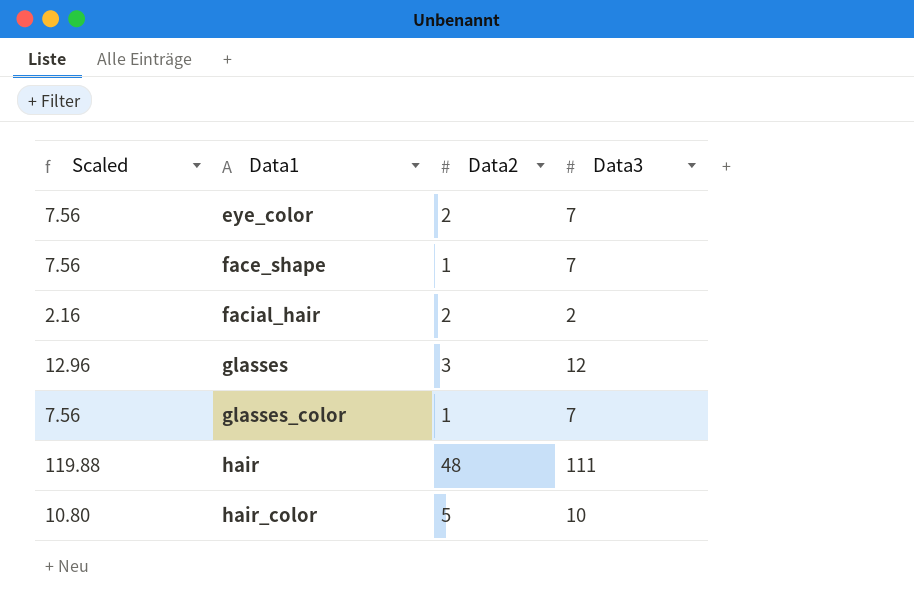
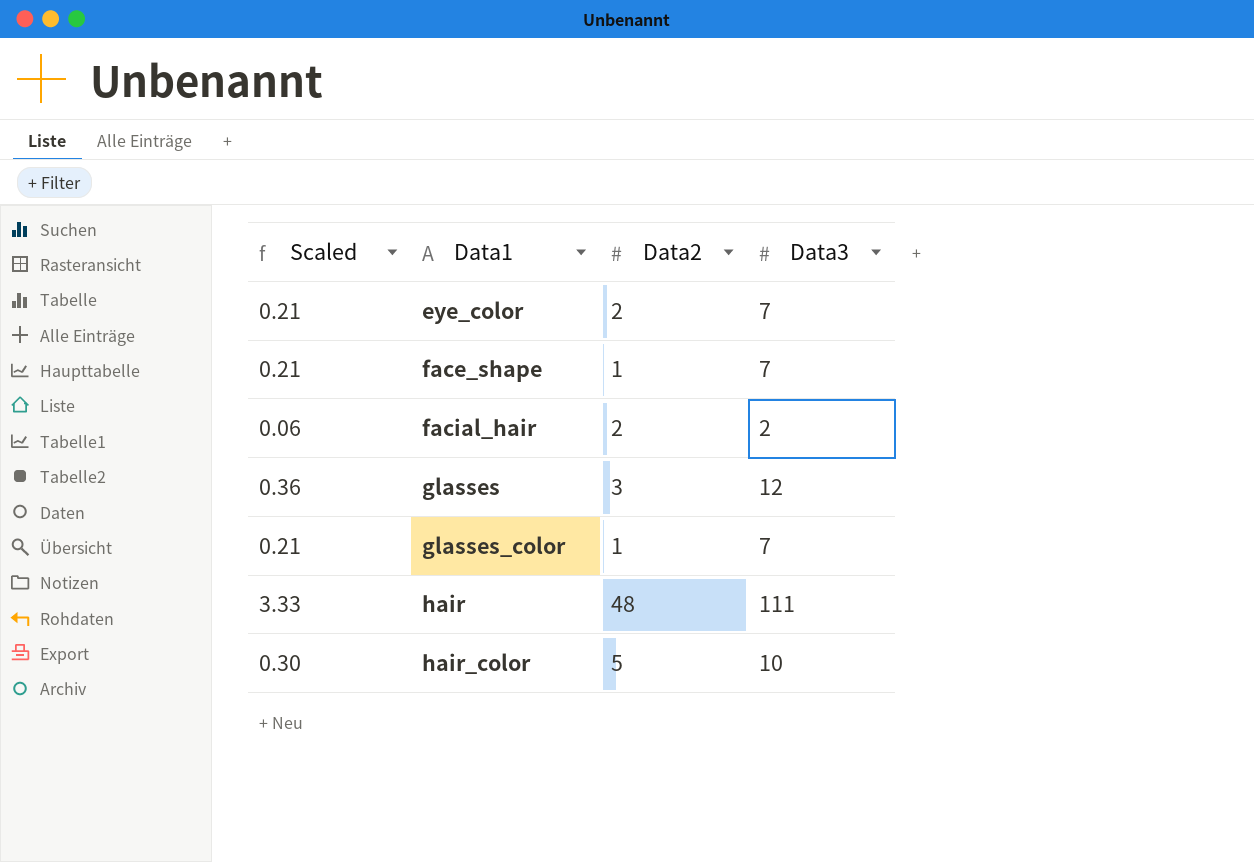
column Scaled | formula: [Data3] * 1.08 -> [Data3] * 0.03

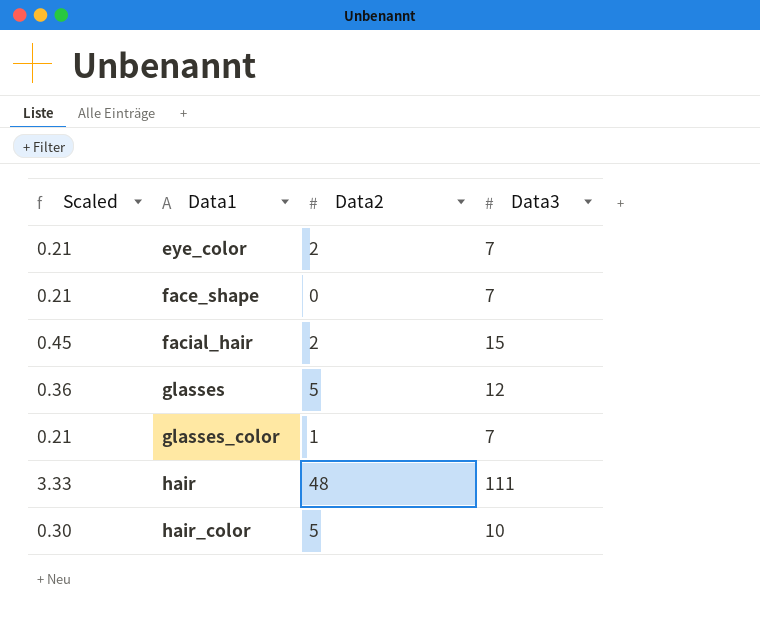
face_shape | Data2: 1 -> 0
facial_hair | Scaled: 0.06 -> 0.45
facial_hair | Data3: 2 -> 15
glasses | Data2: 3 -> 5

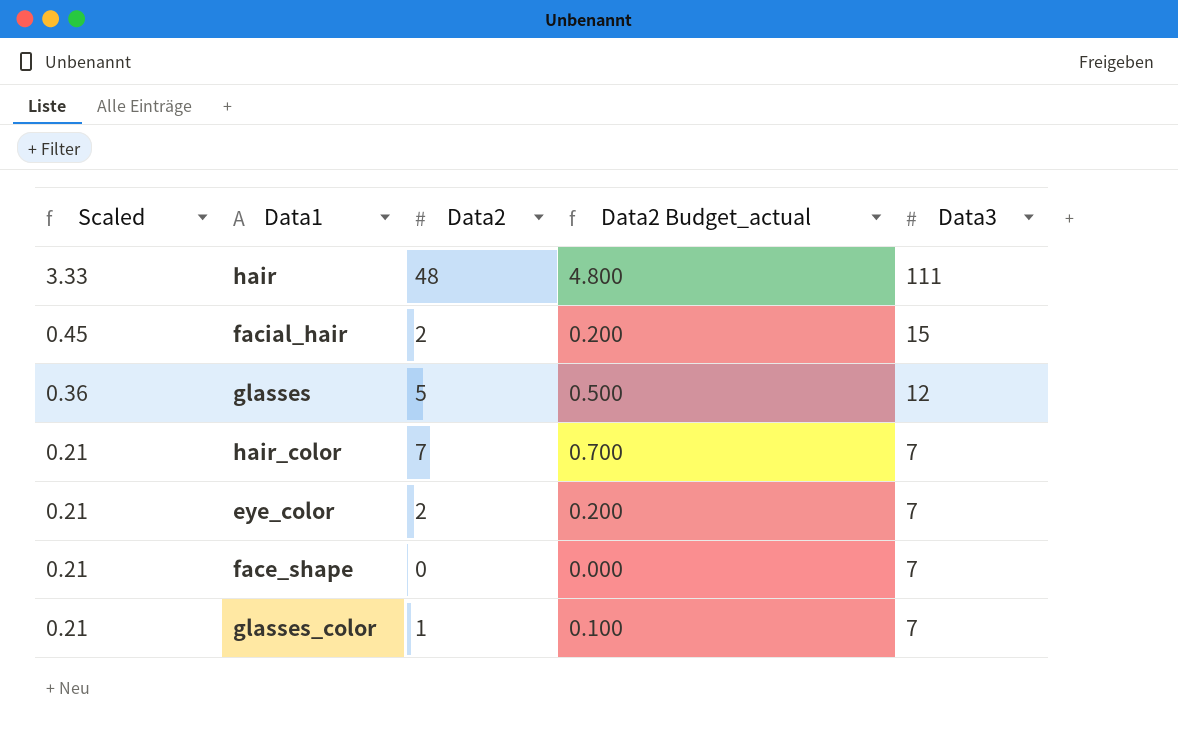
row order: Data1 ascending -> Scaled descending
column Data2 Budget_actual | formula: none -> [Data2] * 0.1
hair_color | Scaled: 0.30 -> 0.21
hair_color | Data2: 5 -> 7
hair_color | Data3: 10 -> 7

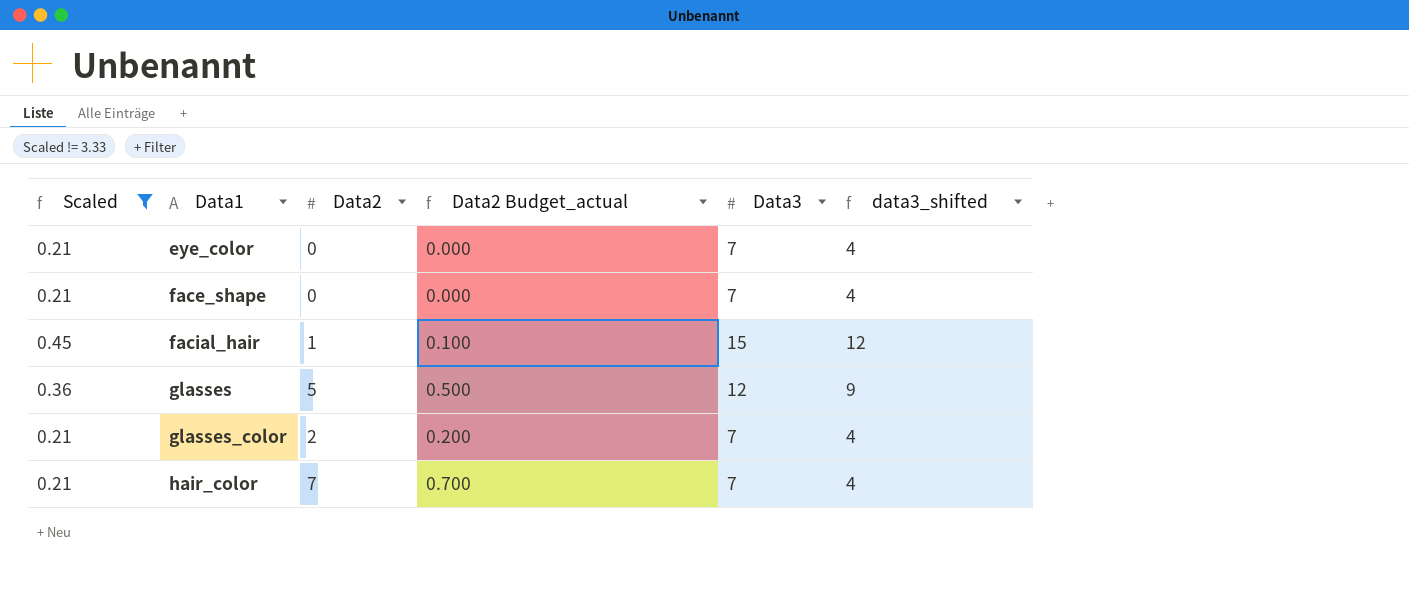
filter: none -> Scaled != 3.33
row order: Scaled descending -> Data1 ascending
column data3_shifted | formula: none -> [Data3] - 3
eye_color | Data2: 2 -> 0
eye_color | Data2 Budget_actual: 0.200 -> 0.000
facial_hair | Data2: 2 -> 1
facial_hair | Data2 Budget_actual: 0.200 -> 0.100
glasses_color | Data2: 1 -> 2
glasses_color | Data2 Budget_actual: 0.100 -> 0.200

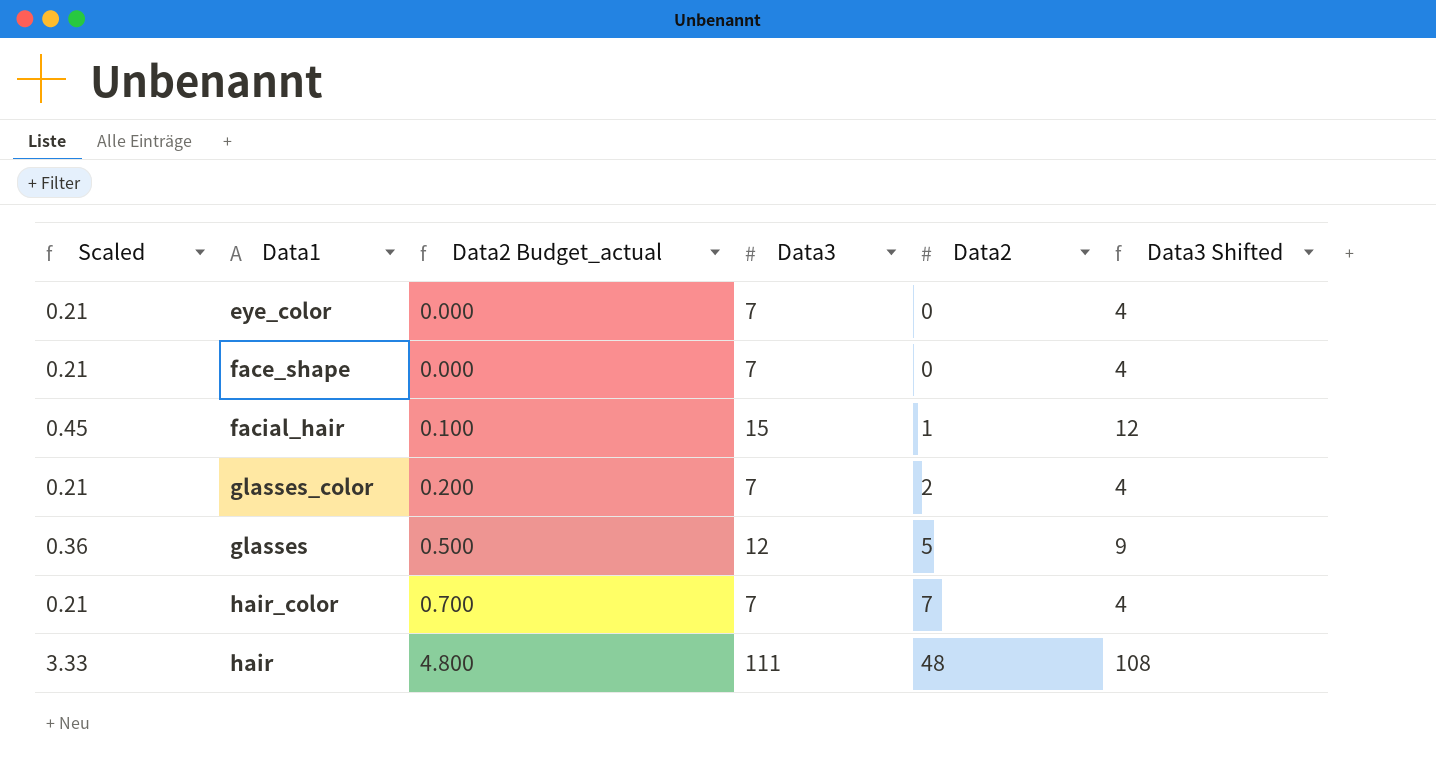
filter: Scaled != 3.33 -> none
row order: Data1 ascending -> Data2 Budget_actual ascending
column Data2 | position: 3 -> 5
column name: data3_shifted -> Data3 Shifted

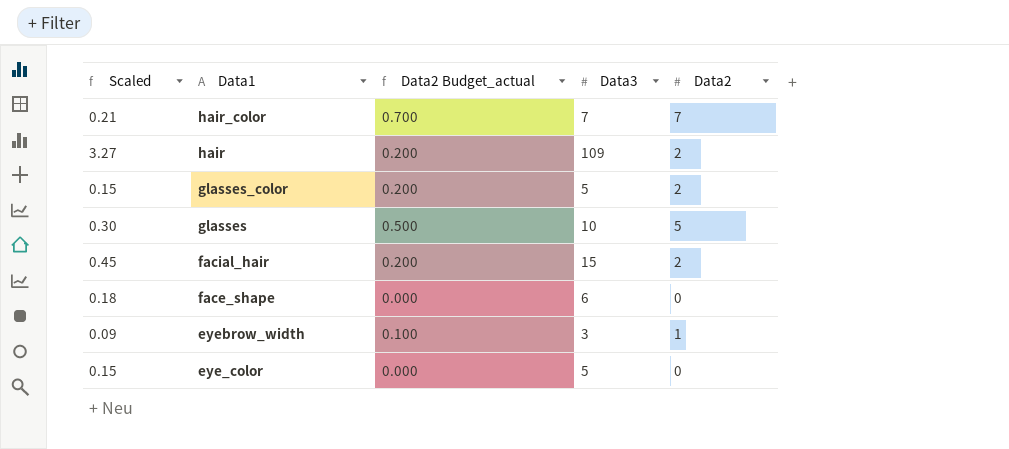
row order: Data2 Budget_actual ascending -> Data1 descending
column Data3 Shifted | formula: [Data3] - 3 -> none
hair | Scaled: 3.33 -> 3.27
hair | Data2 Budget_actual: 4.800 -> 0.200
hair | Data3: 111 -> 109
hair | Data2: 48 -> 2
glasses_color | Scaled: 0.21 -> 0.15
glasses_color | Data3: 7 -> 5
glasses | Scaled: 0.36 -> 0.30
glasses | Data3: 12 -> 10
facial_hair | Data2 Budget_actual: 0.100 -> 0.200
facial_hair | Data2: 1 -> 2
face_shape | Scaled: 0.21 -> 0.18
face_shape | Data3: 7 -> 6
row eyebrow_width: none -> 0.09 | 0.100 | 3 | 1
eye_color | Scaled: 0.21 -> 0.15
eye_color | Data3: 7 -> 5

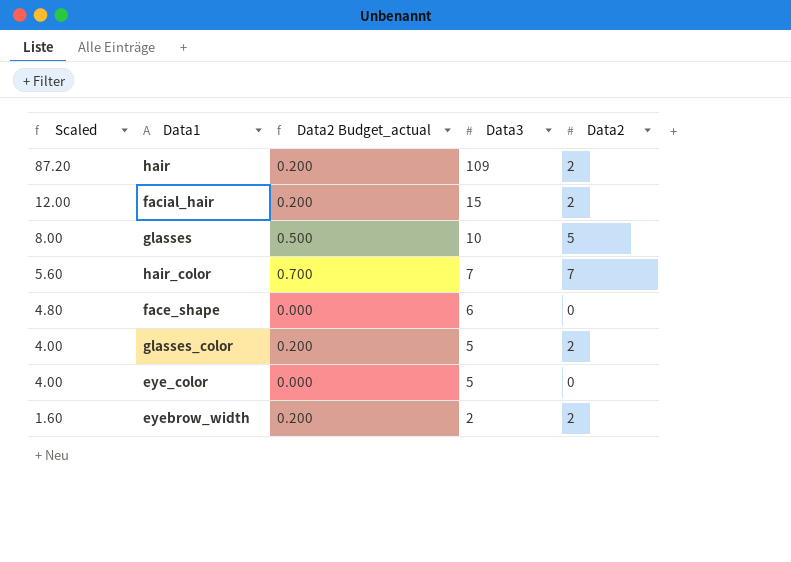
row order: Data1 descending -> Scaled descending
column Scaled | formula: [Data3] * 0.03 -> [Data3] * 0.8
eyebrow_width | Data2 Budget_actual: 0.100 -> 0.200
eyebrow_width | Data3: 3 -> 2
eyebrow_width | Data2: 1 -> 2

